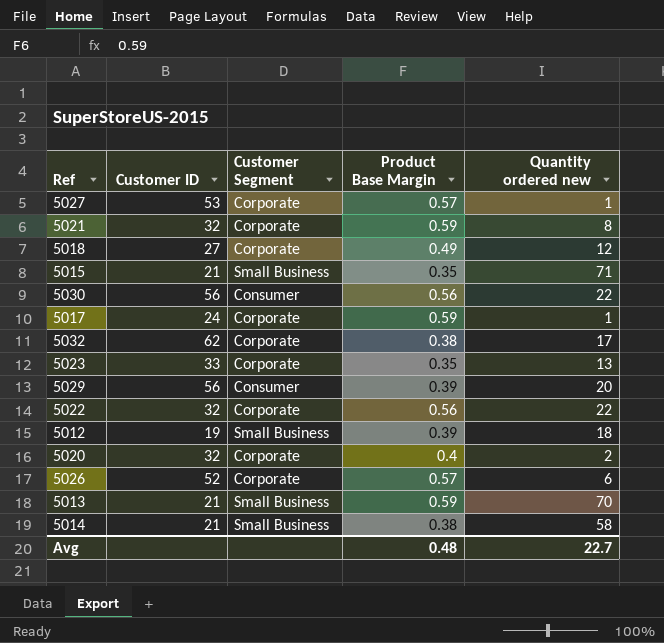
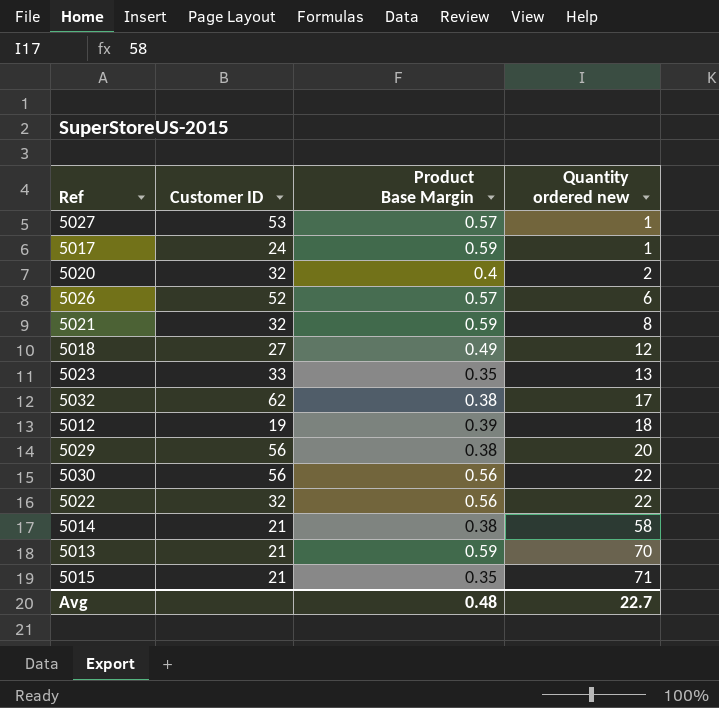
row order: none -> Quantity ordered new ascending
column Customer Segment | position: 3 -> none
5029 | Product Base Margin: 0.39 -> 0.38

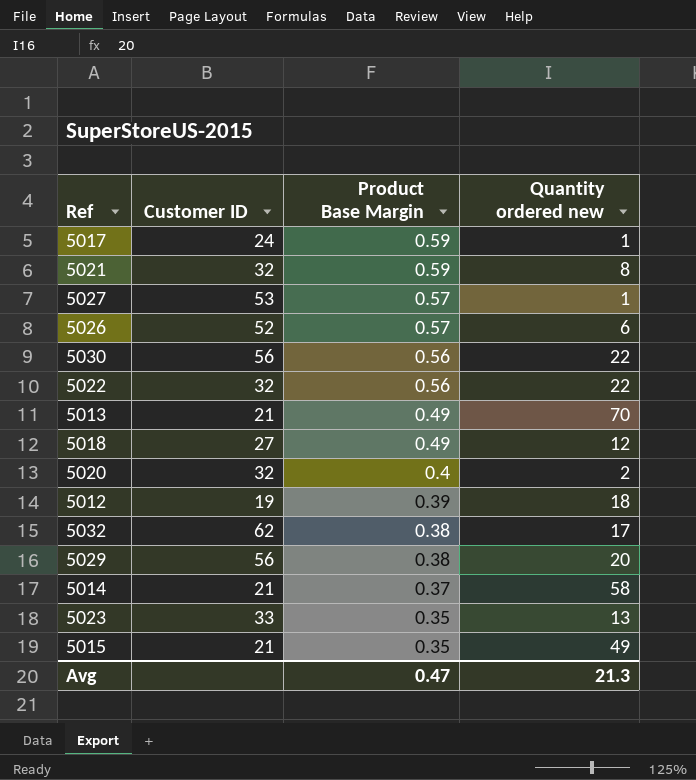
row order: Quantity ordered new ascending -> Product Base Margin descending
5013 | Product Base Margin: 0.59 -> 0.49
5014 | Product Base Margin: 0.38 -> 0.37
5015 | Quantity ordered new: 71 -> 49
Avg | Product Base Margin: 0.48 -> 0.47
Avg | Quantity ordered new: 22.7 -> 21.3

